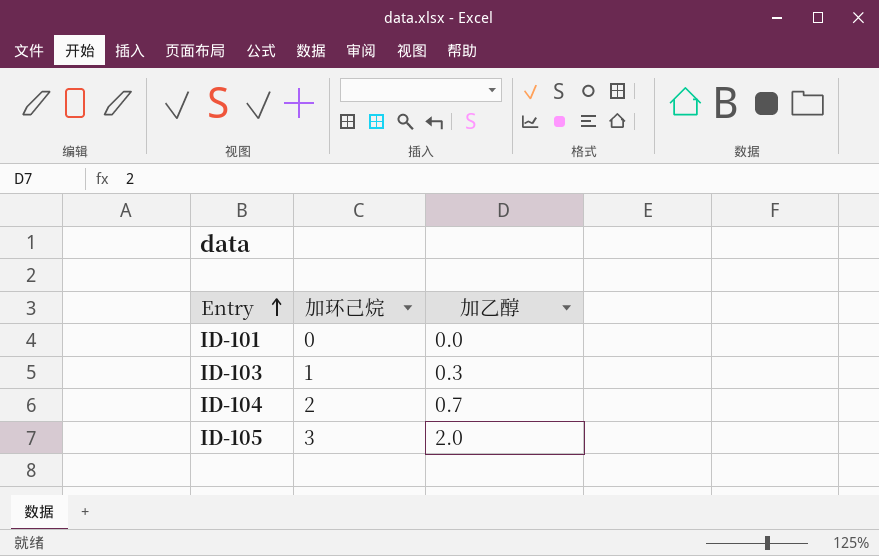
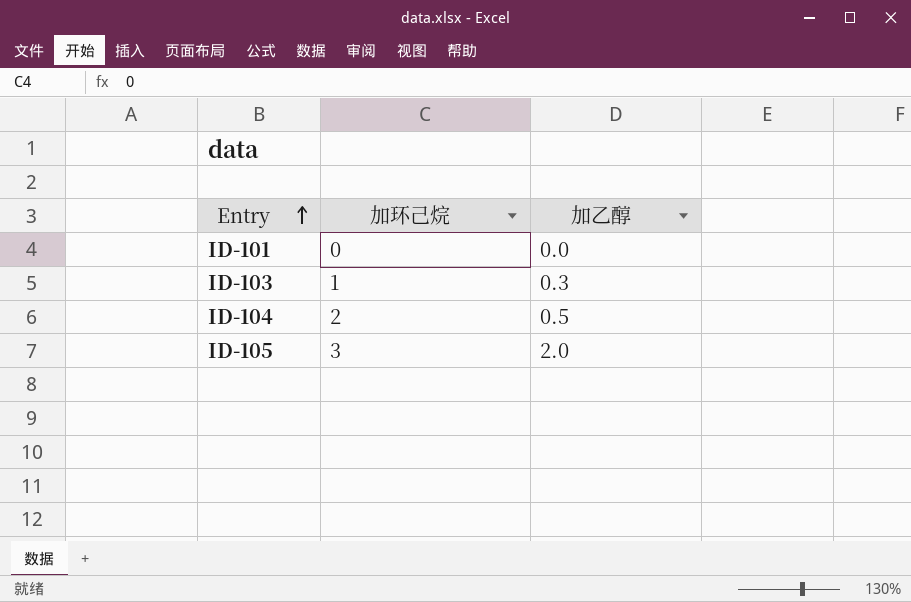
ID-104 | 加乙醇: 0.7 -> 0.5

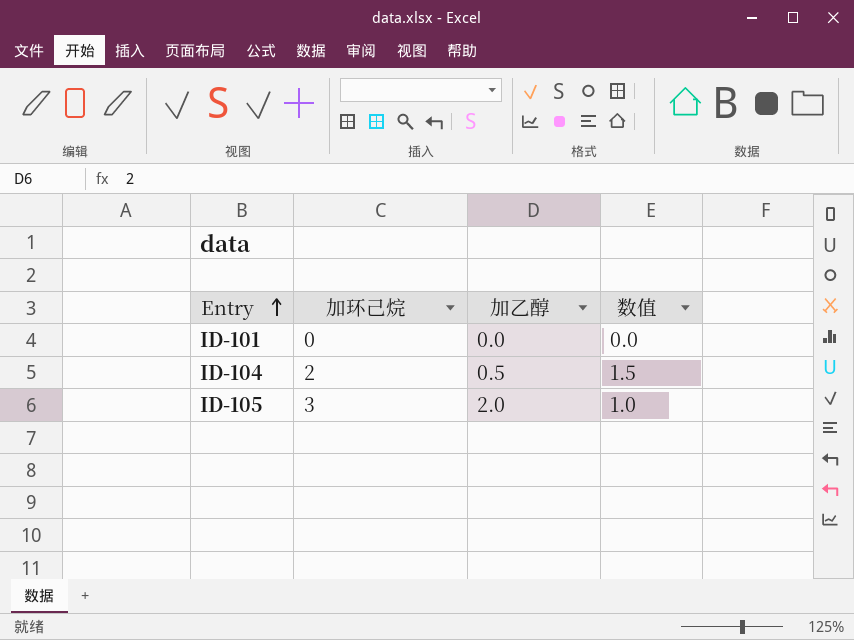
column 数值 | formula: none -> [加环己烷] - [加乙醇]
row ID-103: 1 | 0.3 -> none

